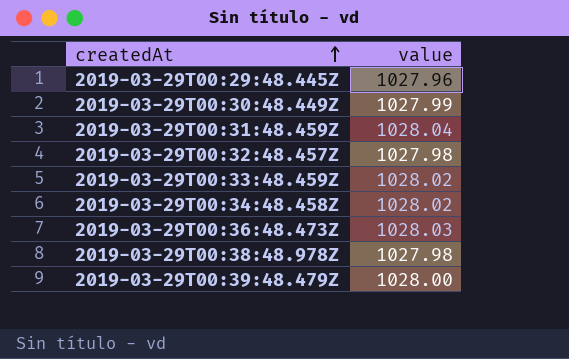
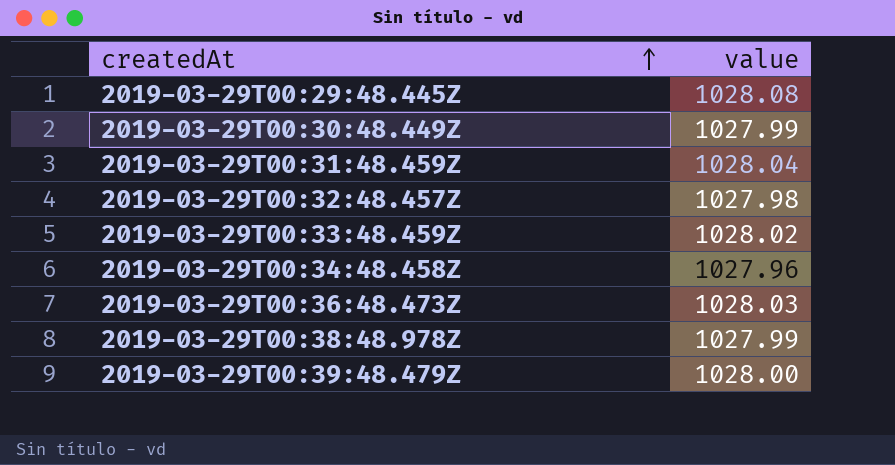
2019-03-29T00:29:48.445Z | value: 1027.96 -> 1028.08
2019-03-29T00:34:48.458Z | value: 1028.02 -> 1027.96
2019-03-29T00:38:48.978Z | value: 1027.98 -> 1027.99

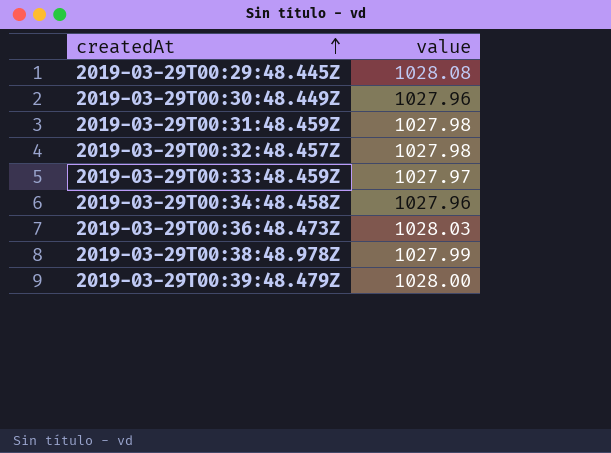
2019-03-29T00:30:48.449Z | value: 1027.99 -> 1027.96
2019-03-29T00:31:48.459Z | value: 1028.04 -> 1027.98
2019-03-29T00:33:48.459Z | value: 1028.02 -> 1027.97

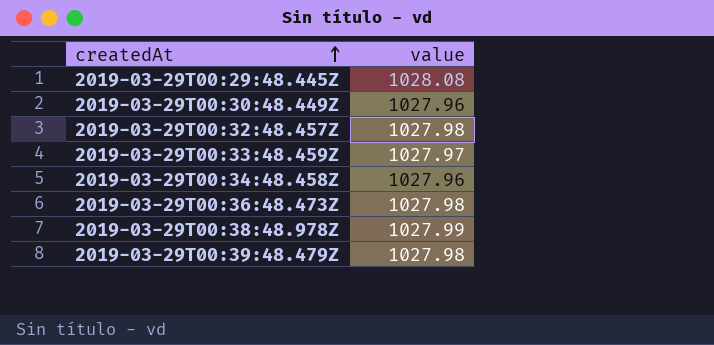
row 2019-03-29T00:31:48.459Z: 1027.98 -> none
2019-03-29T00:36:48.473Z | value: 1028.03 -> 1027.98
2019-03-29T00:39:48.479Z | value: 1028.00 -> 1027.98

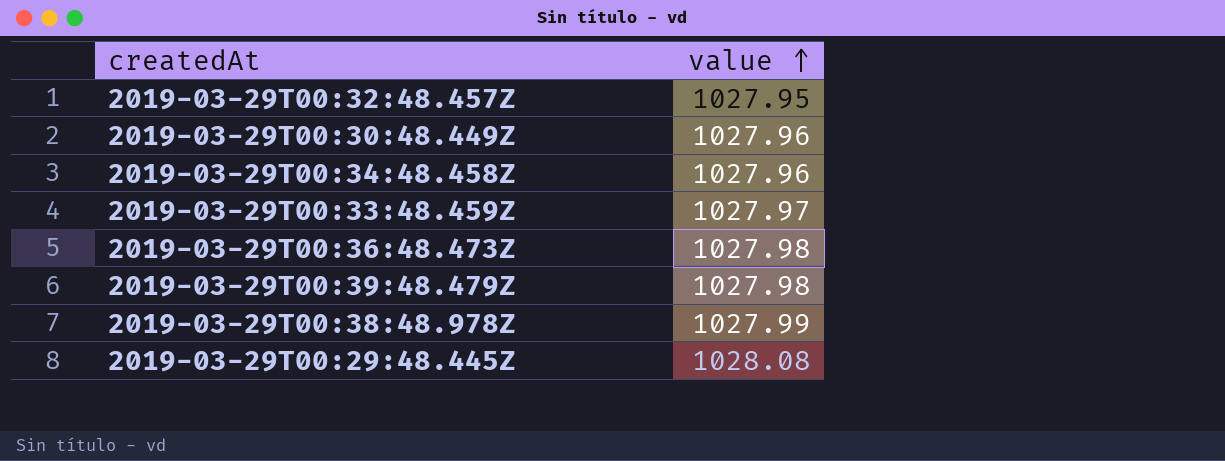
row order: createdAt ascending -> value ascending
2019-03-29T00:32:48.457Z | value: 1027.98 -> 1027.95

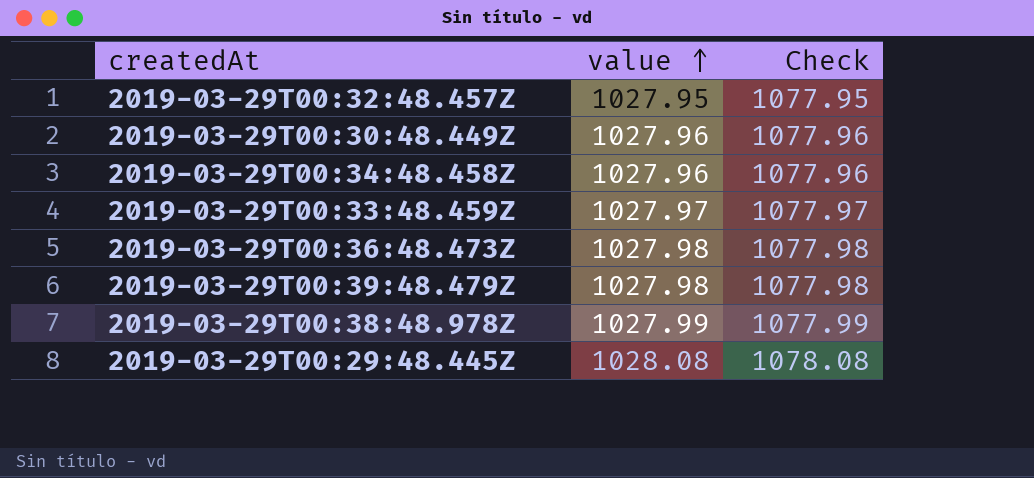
column Check | formula: none -> [value] + 50

